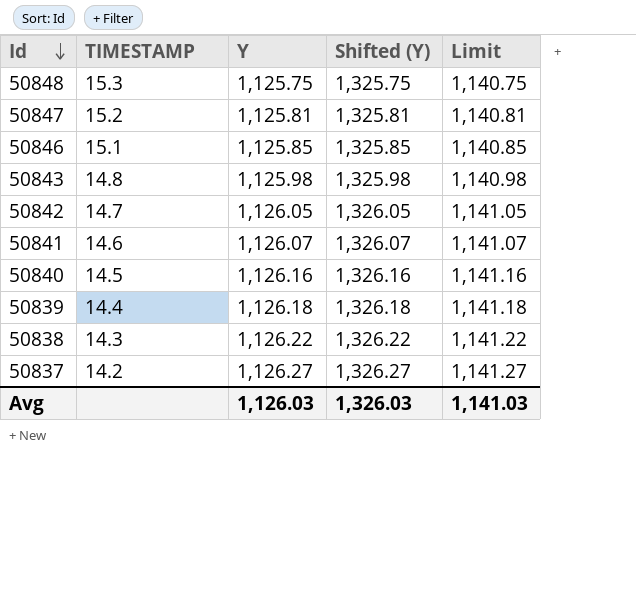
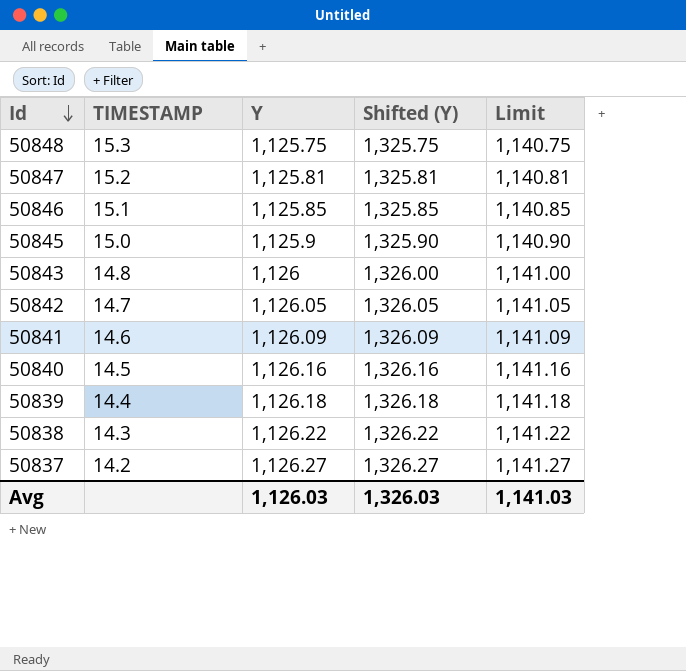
row 50845: none -> 15.0 | 1,125.9 | 1,325.90 | 1,140.90
50843 | Y: 1,125.98 -> 1,126
50843 | Shifted (Y): 1,325.98 -> 1,326.00
50843 | Limit: 1,140.98 -> 1,141.00
50841 | Y: 1,126.07 -> 1,126.09
50841 | Shifted (Y): 1,326.07 -> 1,326.09
50841 | Limit: 1,141.07 -> 1,141.09

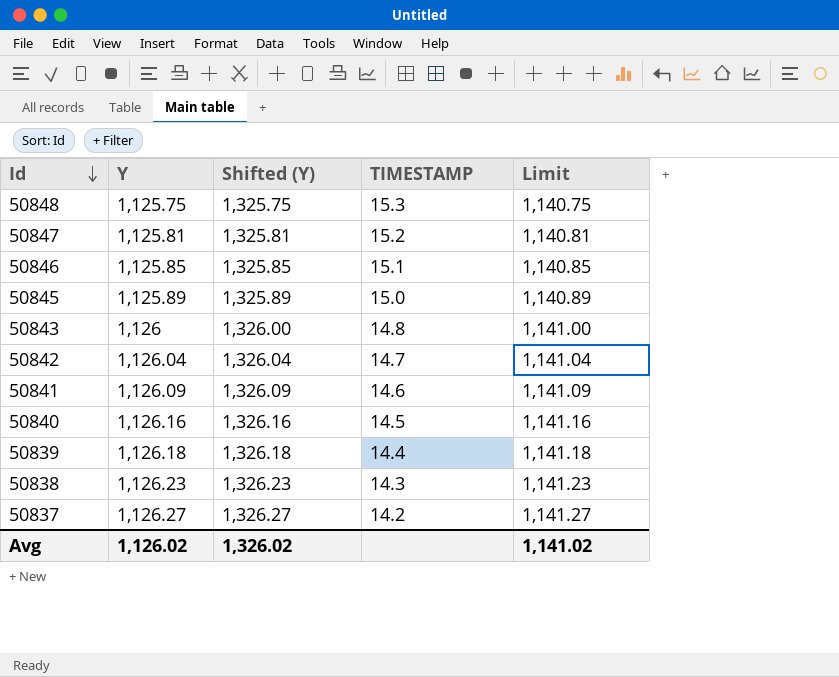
column TIMESTAMP | position: 2 -> 4
50845 | Y: 1,125.9 -> 1,125.89
50845 | Shifted (Y): 1,325.90 -> 1,325.89
50845 | Limit: 1,140.90 -> 1,140.89
50842 | Y: 1,126.05 -> 1,126.04
50842 | Shifted (Y): 1,326.05 -> 1,326.04
50842 | Limit: 1,141.05 -> 1,141.04
50838 | Y: 1,126.22 -> 1,126.23
50838 | Shifted (Y): 1,326.22 -> 1,326.23
50838 | Limit: 1,141.22 -> 1,141.23
Avg | Y: 1,126.03 -> 1,126.02
Avg | Shifted (Y): 1,326.03 -> 1,326.02
Avg | Limit: 1,141.03 -> 1,141.02

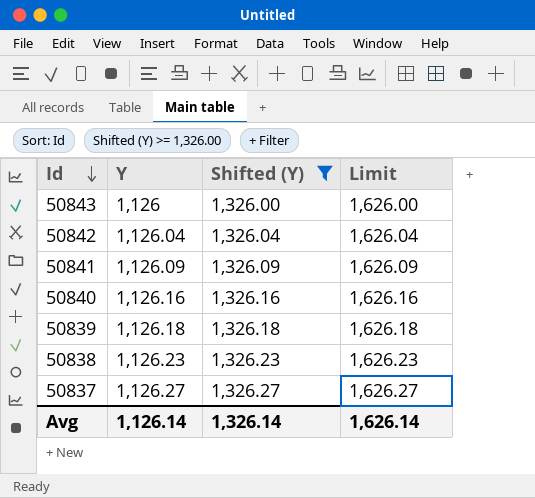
filter: none -> Shifted (Y) >= 1,326.00
column TIMESTAMP | position: 4 -> none
column Limit | formula: [Y] + 15 -> [Y] + 500
Avg | Y: 1,126.02 -> 1,126.14
Avg | Shifted (Y): 1,326.02 -> 1,326.14
Avg | Limit: 1,141.02 -> 1,626.14

